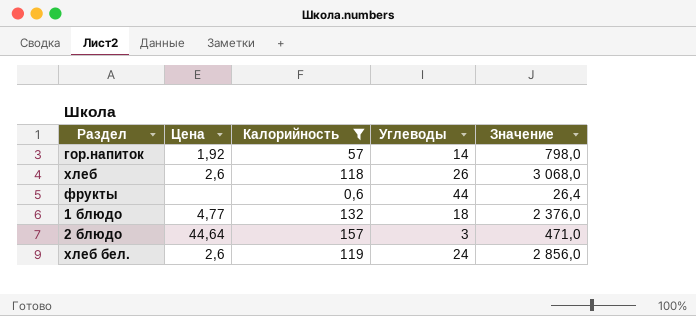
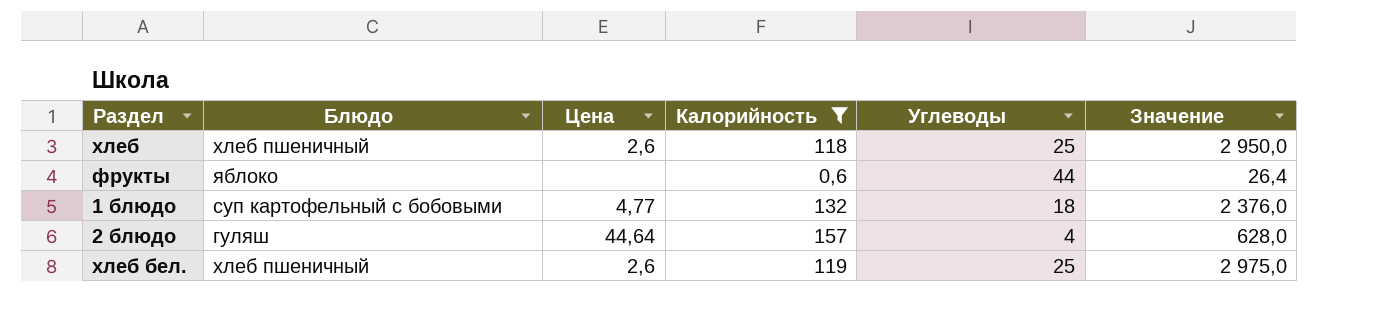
column Блюдо | position: none -> 2
row гор.напиток: 1,92 | 57 | 14 | 798,0 -> none
хлеб | Углеводы: 26 -> 25
хлеб | Значение: 3 068,0 -> 2 950,0
2 блюдо | Углеводы: 3 -> 4
2 блюдо | Значение: 471,0 -> 628,0
хлеб бел. | Углеводы: 24 -> 25
хлеб бел. | Значение: 2 856,0 -> 2 975,0

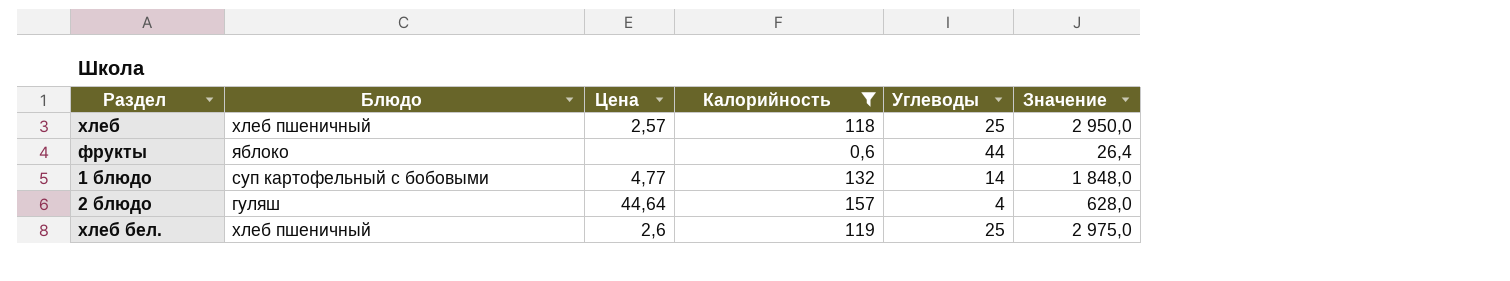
хлеб | Цена: 2,6 -> 2,57
1 блюдо | Углеводы: 18 -> 14
1 блюдо | Значение: 2 376,0 -> 1 848,0

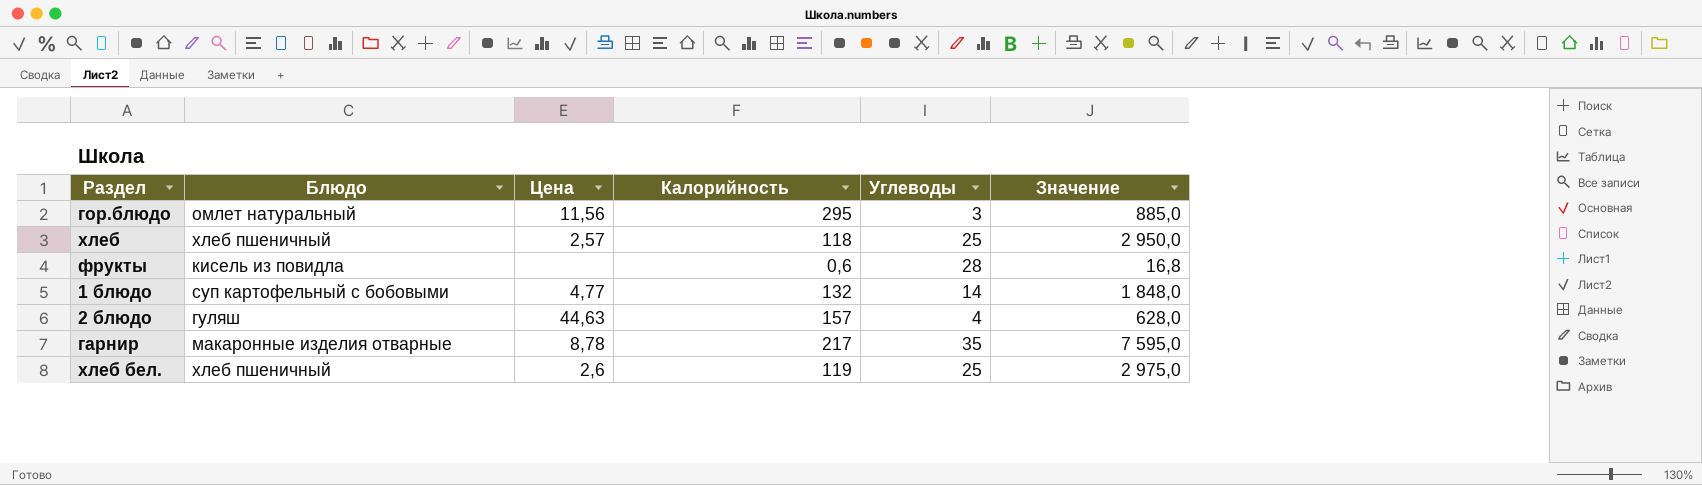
filter: Калорийность <= 157 -> none
фрукты | Блюдо: яблоко -> кисель из повидла
фрукты | Углеводы: 44 -> 28
фрукты | Значение: 26,4 -> 16,8
2 блюдо | Цена: 44,64 -> 44,63

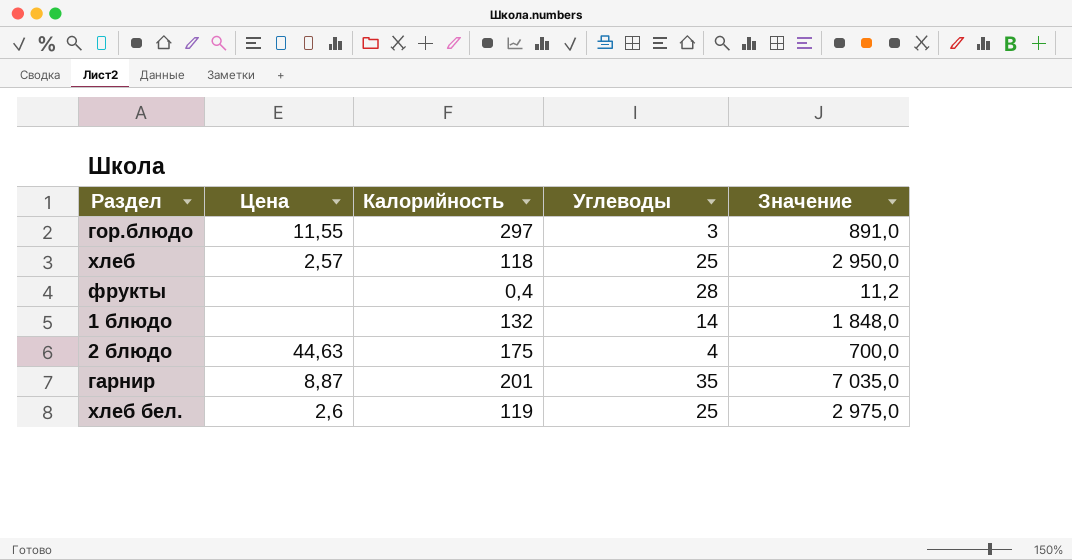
column Блюдо | position: 2 -> none
гор.блюдо | Цена: 11,56 -> 11,55
гор.блюдо | Калорийность: 295 -> 297
гор.блюдо | Значение: 885,0 -> 891,0
фрукты | Калорийность: 0,6 -> 0,4
фрукты | Значение: 16,8 -> 11,2
1 блюдо | Цена: 4,77 -> none
2 блюдо | Калорийность: 157 -> 175
2 блюдо | Значение: 628,0 -> 700,0
гарнир | Цена: 8,78 -> 8,87
гарнир | Калорийность: 217 -> 201
гарнир | Значение: 7 595,0 -> 7 035,0

